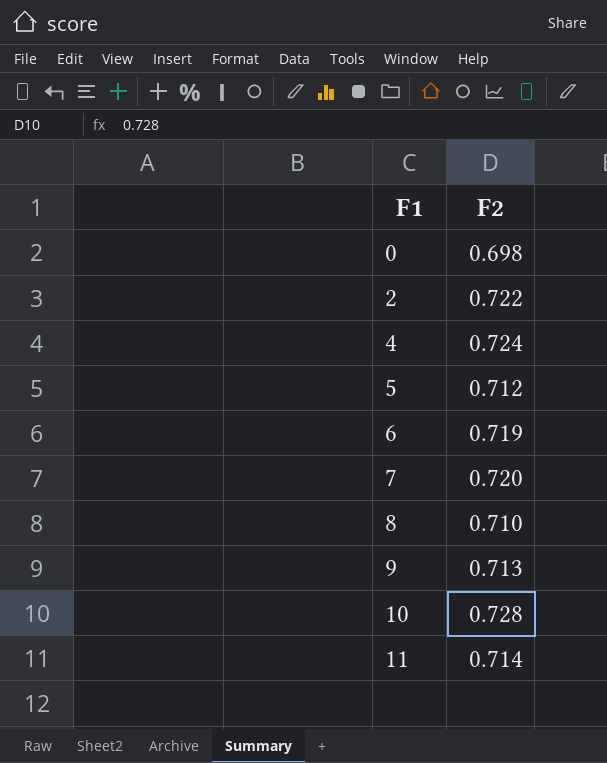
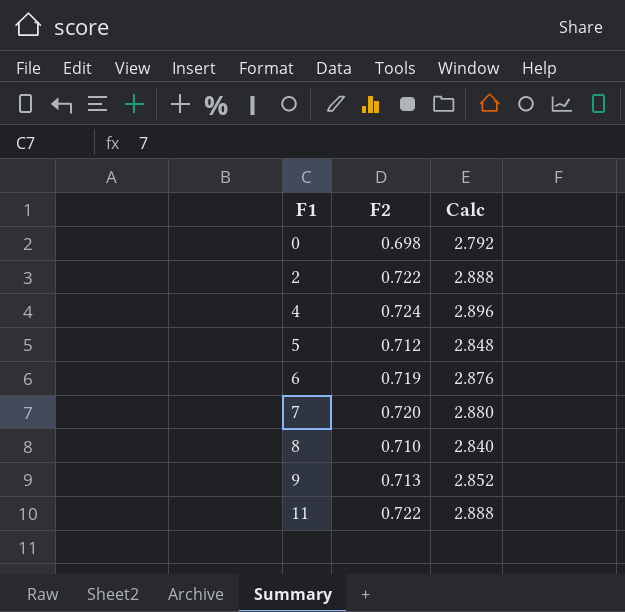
column Calc | formula: none -> [F2] * 4
row 10: 0.728 -> none
11 | F2: 0.714 -> 0.722

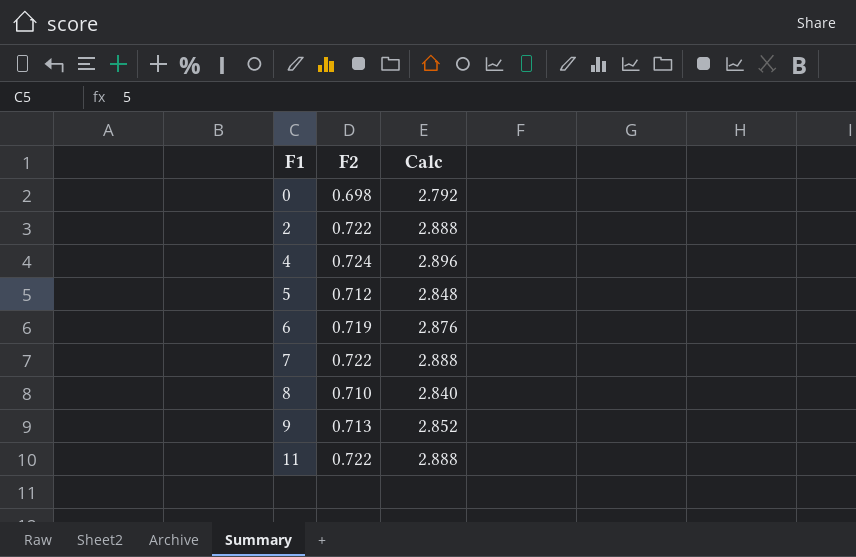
7 | F2: 0.720 -> 0.722
7 | Calc: 2.880 -> 2.888

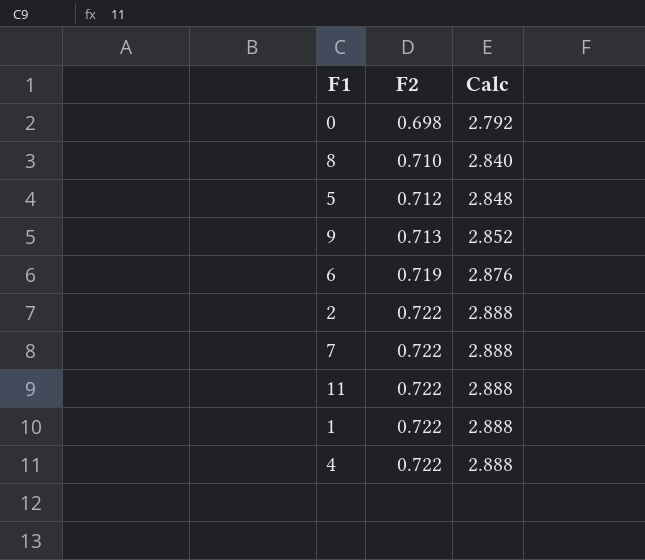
row order: F1 ascending -> F2 ascending
row 1: none -> 0.722 | 2.888
4 | F2: 0.724 -> 0.722
4 | Calc: 2.896 -> 2.888

